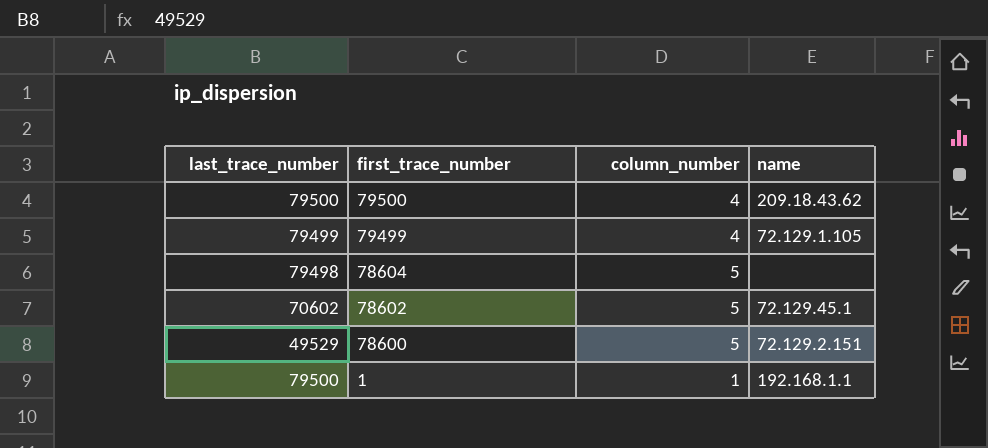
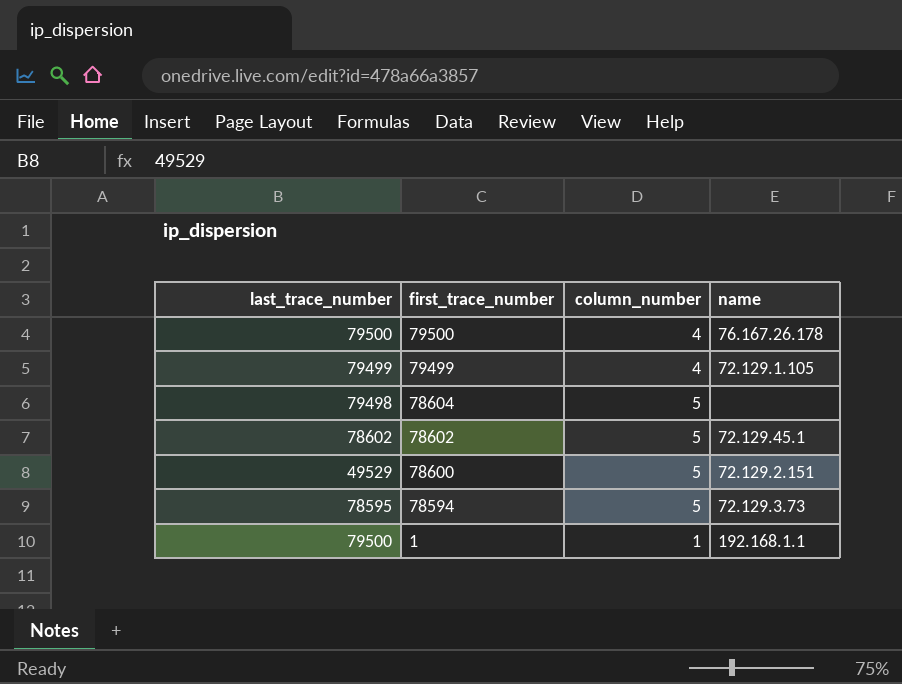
79500 | name: 209.18.43.62 -> 76.167.26.178
78602 | last_trace_number: 70602 -> 78602
row 78594: none -> 78595 | 5 | 72.129.3.73

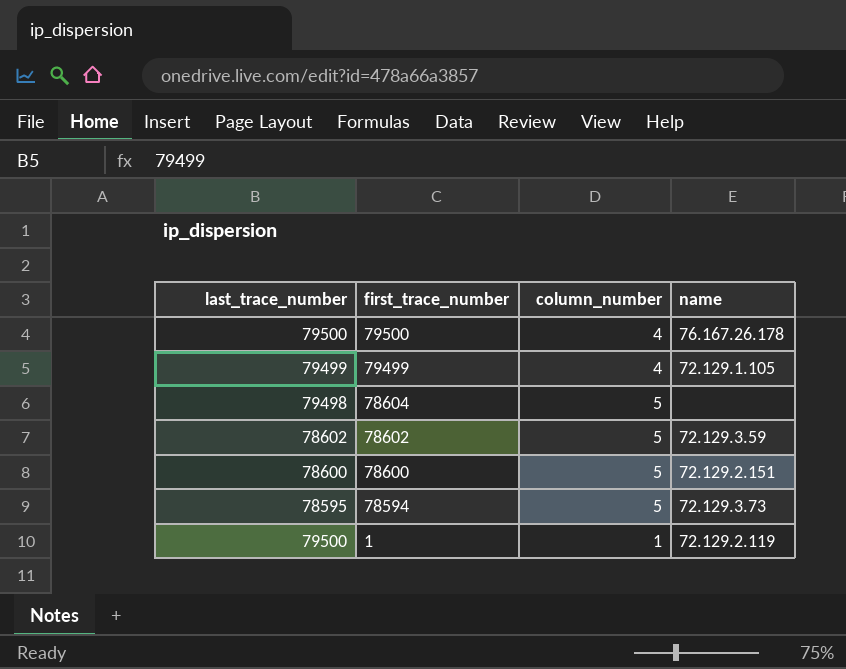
78602 | name: 72.129.45.1 -> 72.129.3.59
78600 | last_trace_number: 49529 -> 78600
1 | name: 192.168.1.1 -> 72.129.2.119

